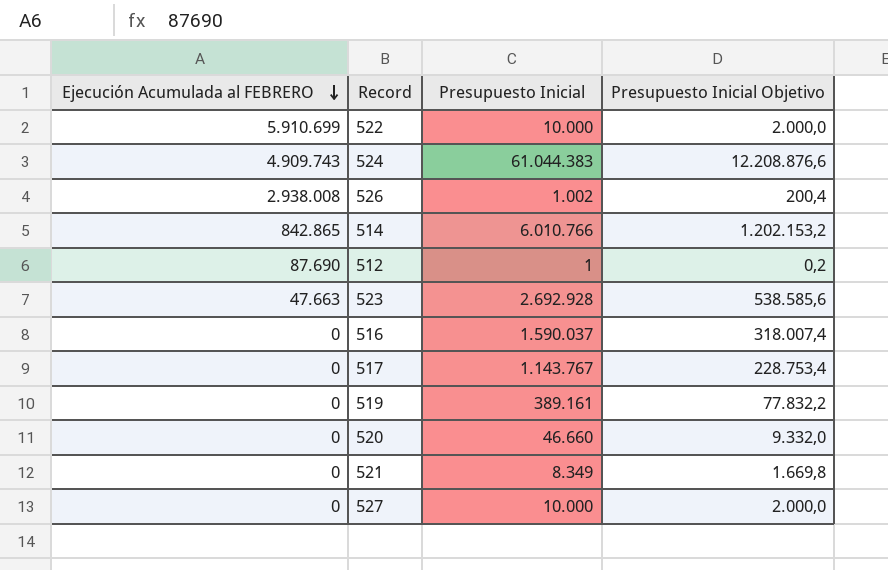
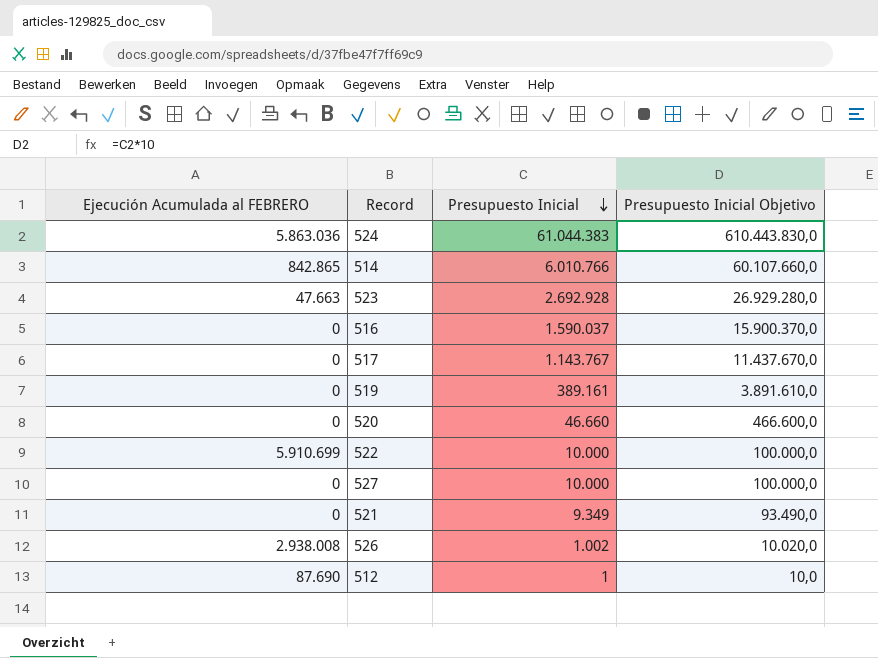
row order: Ejecución Acumulada al FEBRERO descending -> Presupuesto Inicial descending
column Presupuesto Inicial Objetivo | formula: [Presupuesto Inicial] * 0,2 -> [Presupuesto Inicial] * 10
524 | Ejecución Acumulada al FEBRERO: 4.909.743 -> 5.863.036
521 | Presupuesto Inicial: 8.349 -> 9.349

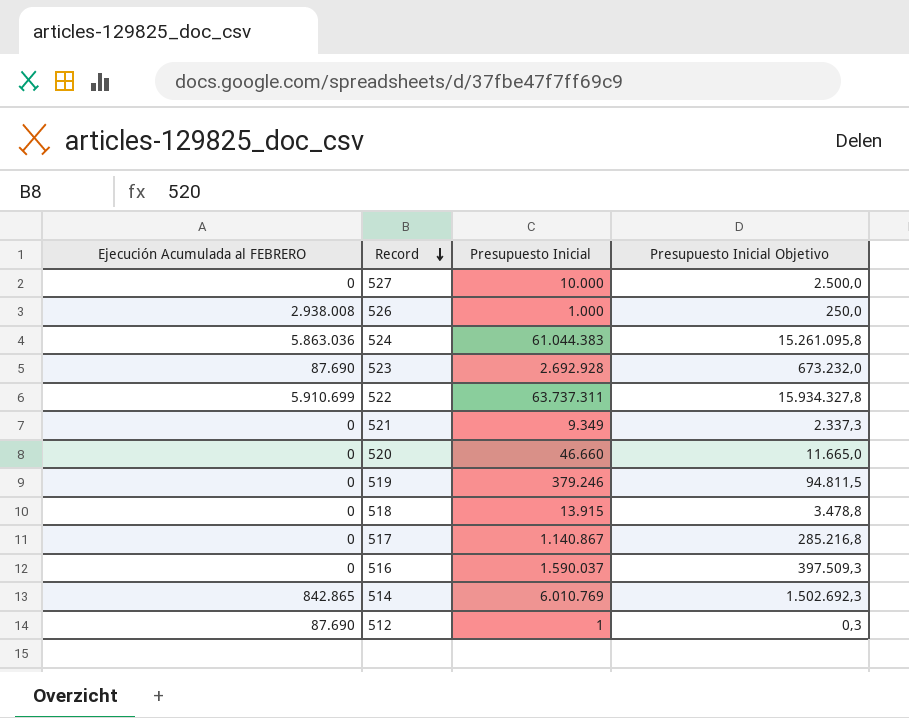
row order: Presupuesto Inicial descending -> Record descending
column Presupuesto Inicial Objetivo | formula: [Presupuesto Inicial] * 10 -> [Presupuesto Inicial] * 0,25
526 | Presupuesto Inicial: 1.002 -> 1.000
523 | Ejecución Acumulada al FEBRERO: 47.663 -> 87.690
522 | Presupuesto Inicial: 10.000 -> 63.737.311
519 | Presupuesto Inicial: 389.161 -> 379.246
row 518: none -> 0 | 13.915 | 3.478,8
517 | Presupuesto Inicial: 1.143.767 -> 1.140.867
514 | Presupuesto Inicial: 6.010.766 -> 6.010.769

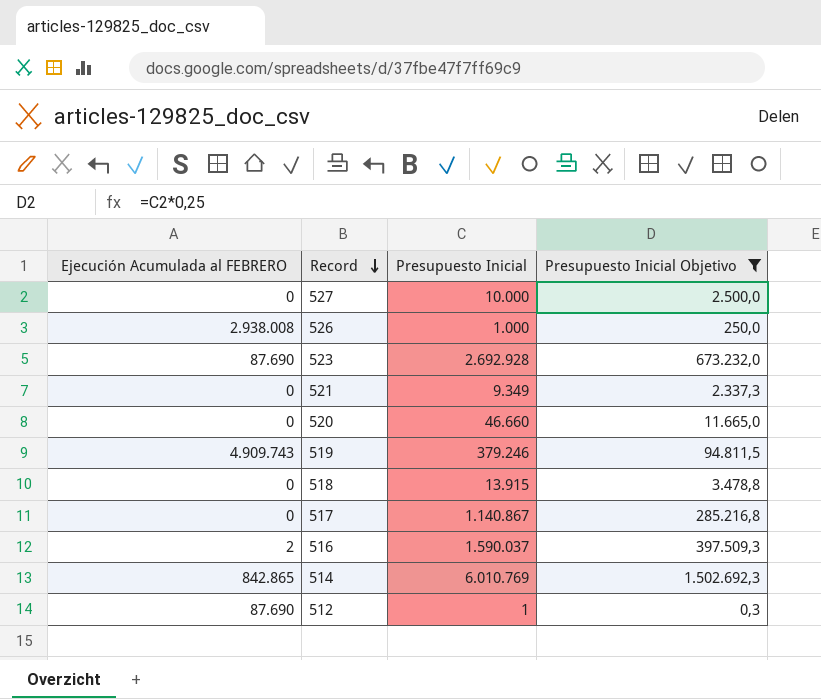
filter: none -> Presupuesto Inicial Objetivo <= 1.502.692,3
519 | Ejecución Acumulada al FEBRERO: 0 -> 4.909.743
516 | Ejecución Acumulada al FEBRERO: 0 -> 2

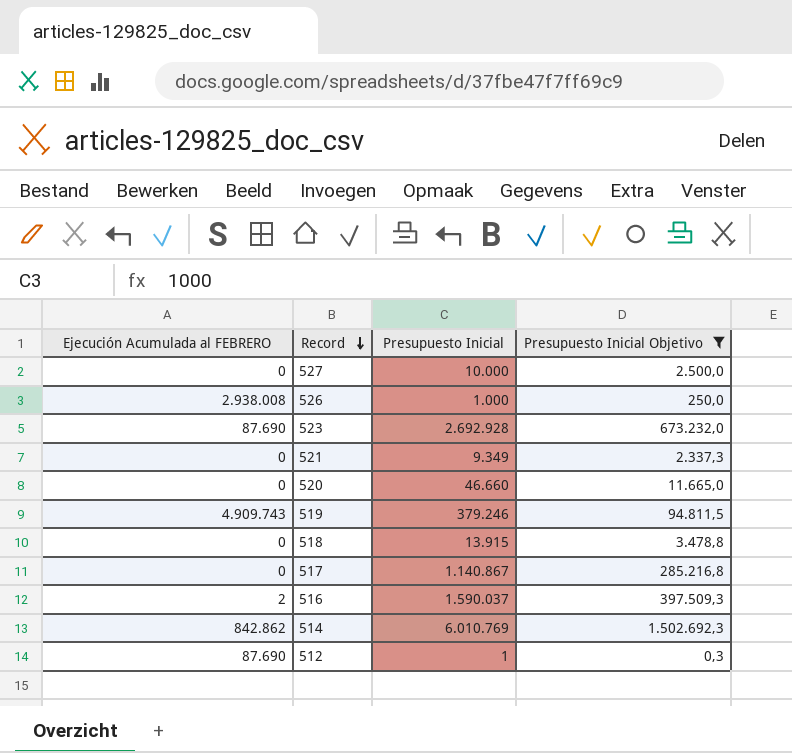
514 | Ejecución Acumulada al FEBRERO: 842.865 -> 842.862

